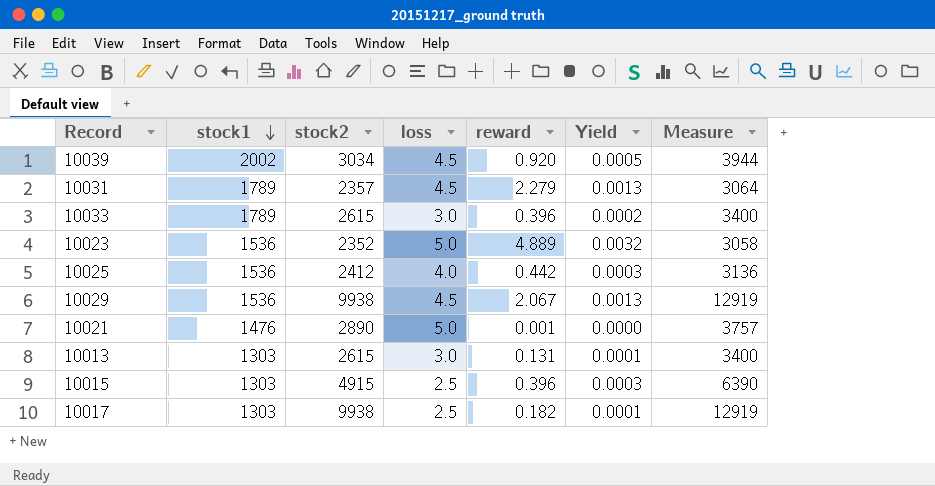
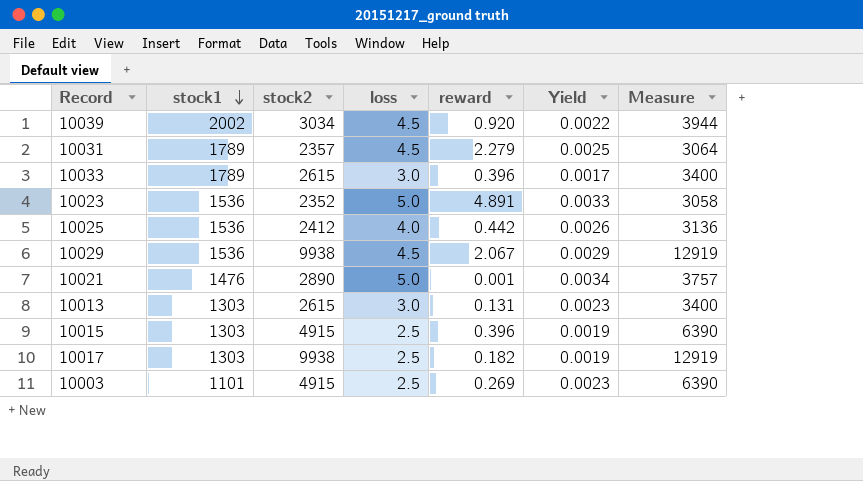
column Yield | formula: [reward] / [stock1] -> [loss] / [stock1]
10023 | reward: 4.889 -> 4.891
row 10003: none -> 1101 | 4915 | 2.5 | 0.269 | 0.0023 | 6390

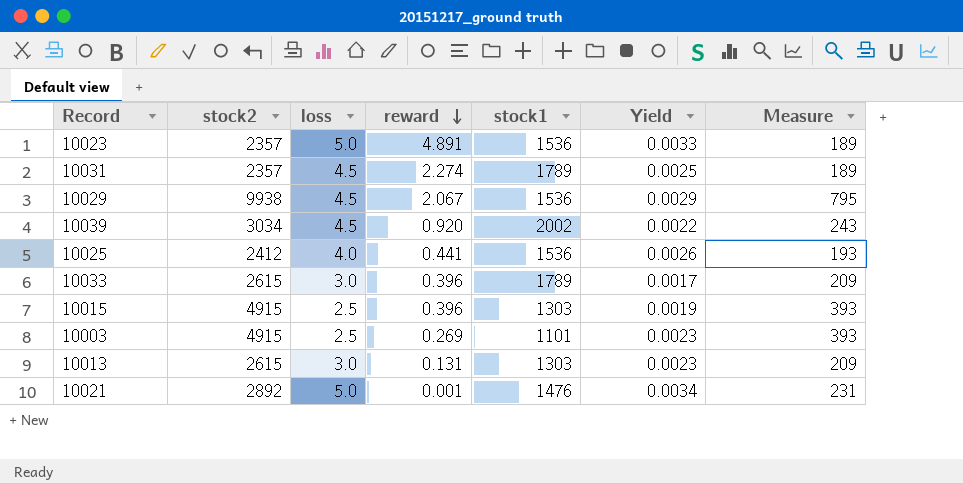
row order: stock1 descending -> reward descending
column stock1 | position: 2 -> 5
column Measure | formula: [stock2] * 1.3 -> [stock2] * 0.08
row 10017: 1303 | 9938 | 2.5 | 0.182 | 0.0019 | 12919 -> none
10023 | stock2: 2352 -> 2357
10031 | reward: 2.279 -> 2.274
10025 | reward: 0.442 -> 0.441
10021 | stock2: 2890 -> 2892

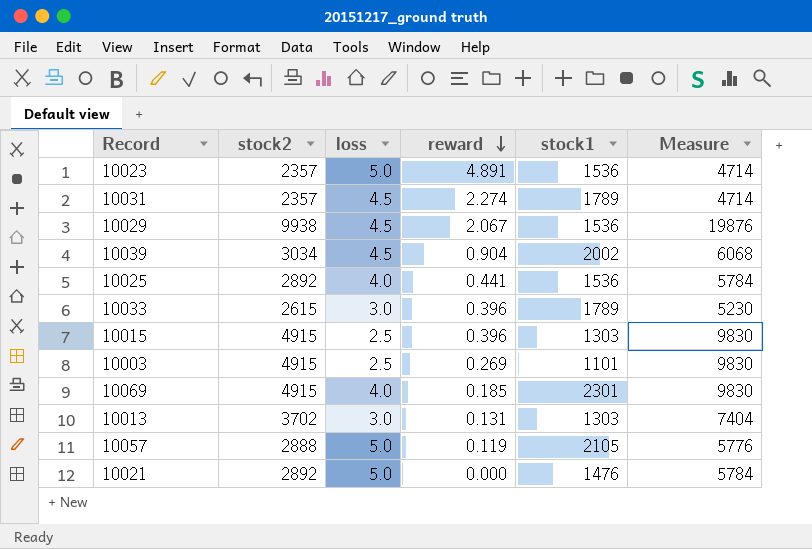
column Yield | formula: [loss] / [stock1] -> none
column Measure | formula: [stock2] * 0.08 -> [stock2] * 2
10039 | reward: 0.920 -> 0.904
10025 | stock2: 2412 -> 2892
row 10069: none -> 4915 | 4.0 | 0.185 | 2301 | 9830
10013 | stock2: 2615 -> 3702
row 10057: none -> 2888 | 5.0 | 0.119 | 2105 | 5776
10021 | reward: 0.001 -> 0.000

